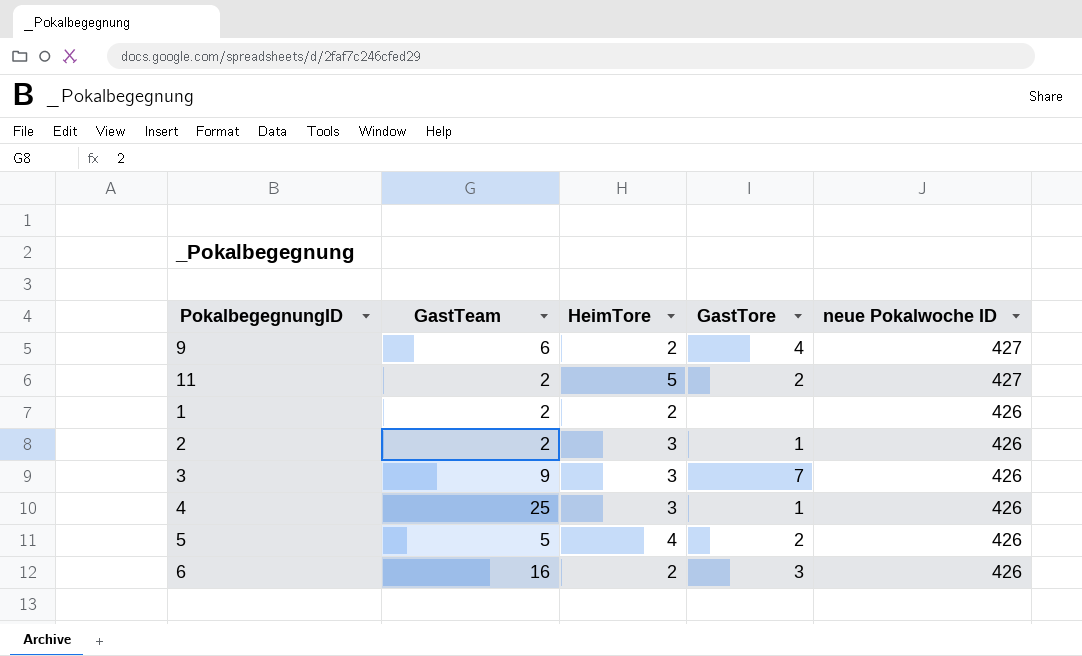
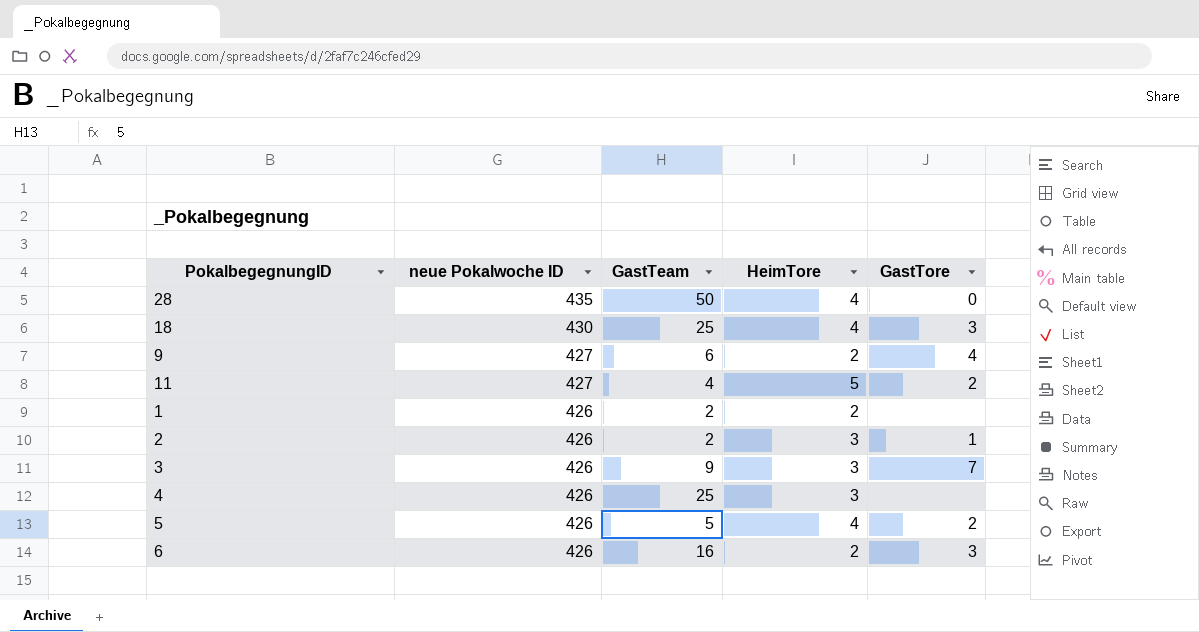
column neue Pokalwoche ID | position: 5 -> 2
row 28: none -> 435 | 50 | 4 | 0
row 18: none -> 430 | 25 | 4 | 3
11 | GastTeam: 2 -> 4
4 | GastTore: 1 -> none

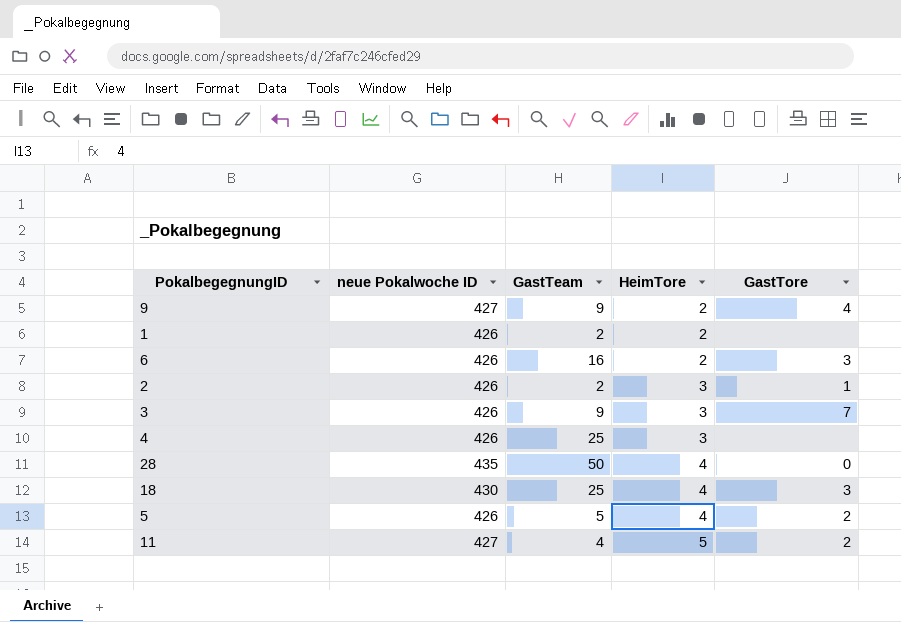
row order: neue Pokalwoche ID descending -> HeimTore ascending
9 | GastTeam: 6 -> 9

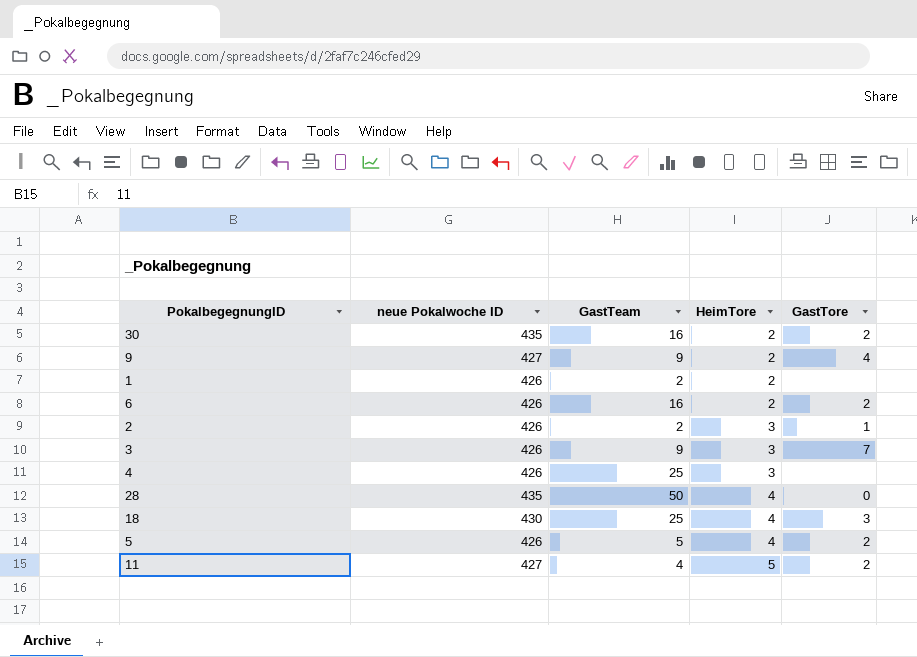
row 30: none -> 435 | 16 | 2 | 2
6 | GastTore: 3 -> 2

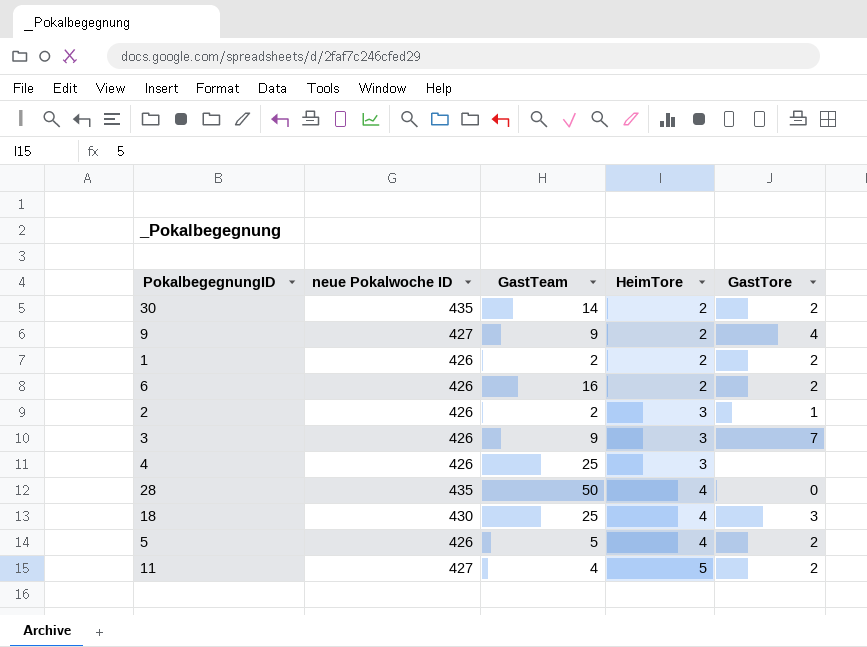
30 | GastTeam: 16 -> 14
1 | GastTore: none -> 2

